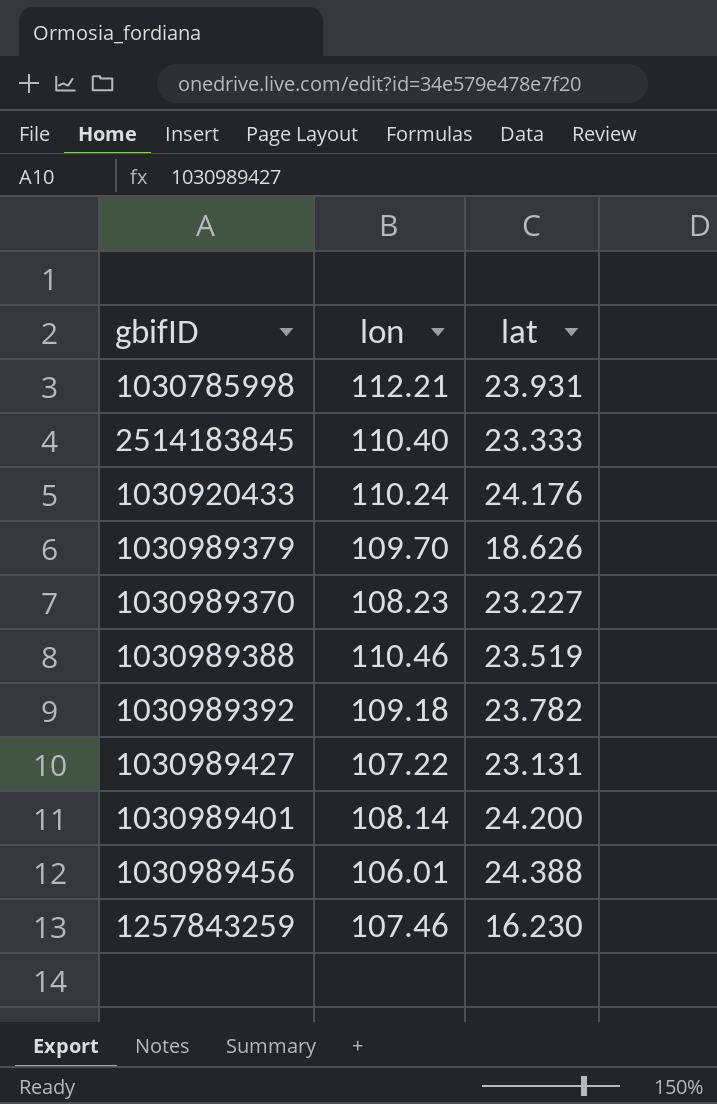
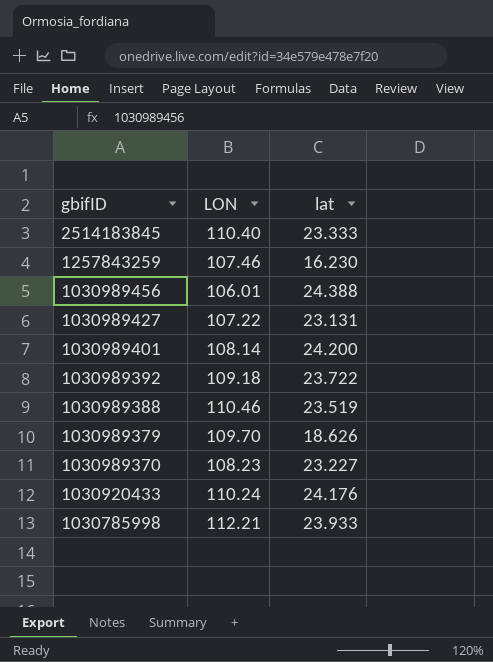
row order: none -> gbifID descending
column name: lon -> LON
1030989392 | lat: 23.782 -> 23.722
1030785998 | lat: 23.931 -> 23.933

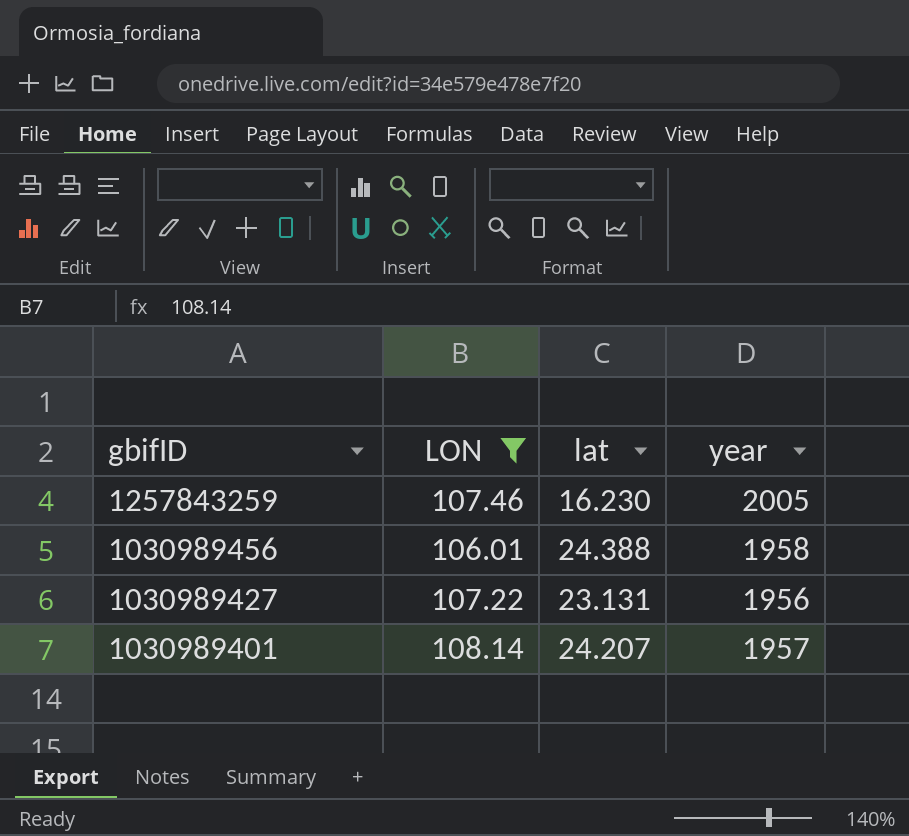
filter: none -> LON <= 108.14
column year | position: none -> 4
1030989401 | lat: 24.200 -> 24.207

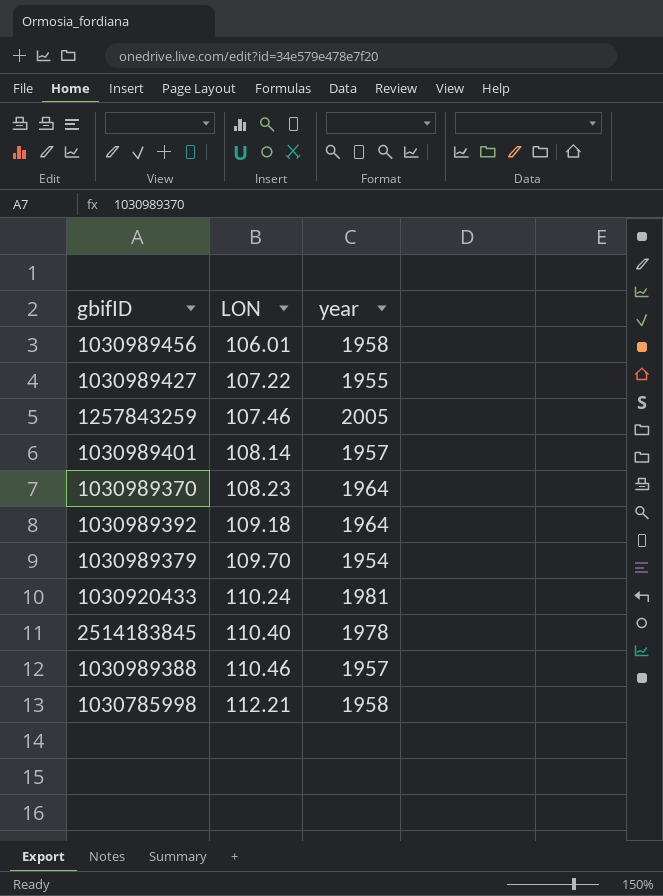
filter: LON <= 108.14 -> none
row order: gbifID descending -> LON ascending
column lat | position: 3 -> none
1030989427 | year: 1956 -> 1955

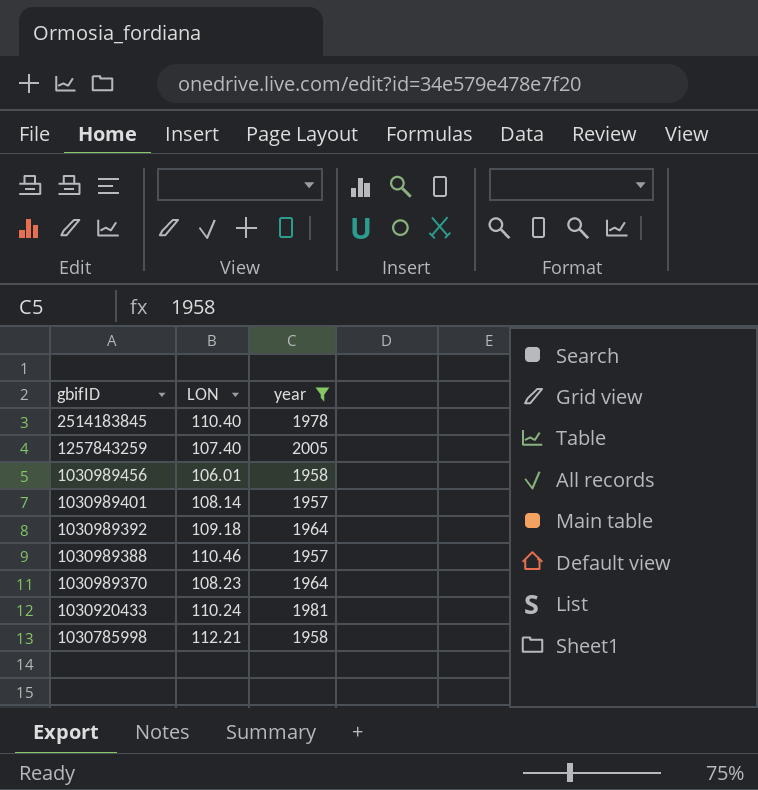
filter: none -> year >= 1957
row order: LON ascending -> gbifID descending
1257843259 | LON: 107.46 -> 107.40

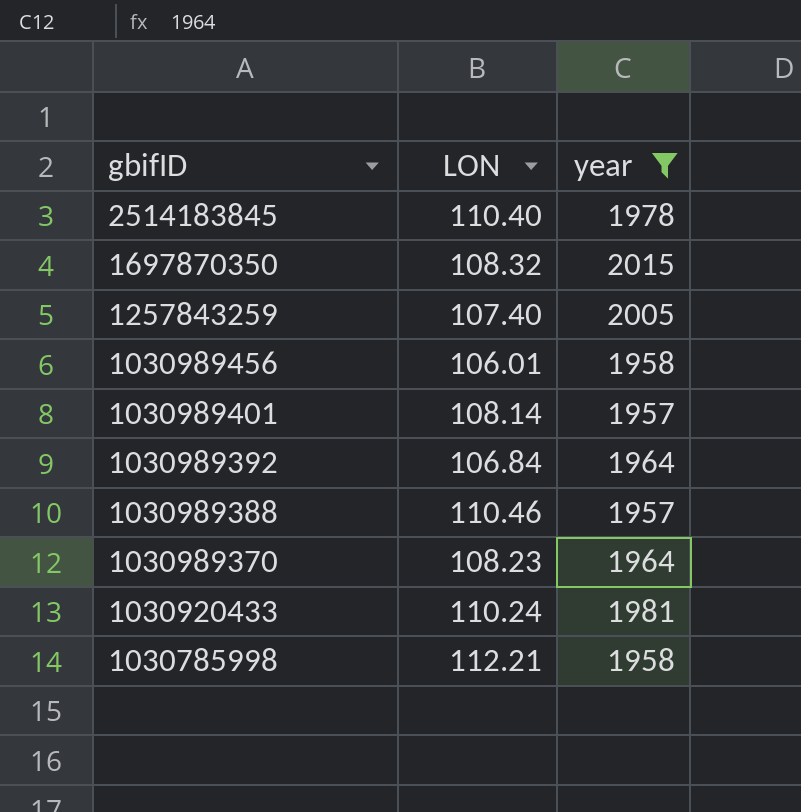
row 1697870350: none -> 108.32 | 2015
1030989392 | LON: 109.18 -> 106.84

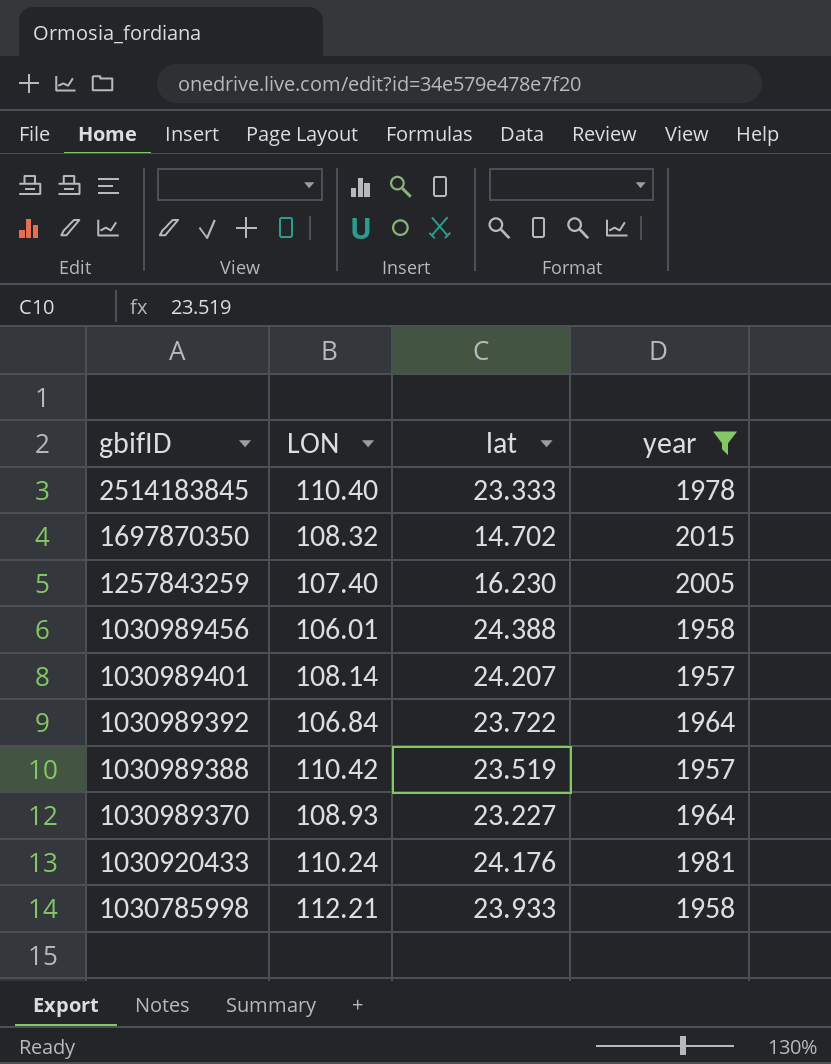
column lat | position: none -> 3
1030989388 | LON: 110.46 -> 110.42
1030989370 | LON: 108.23 -> 108.93

